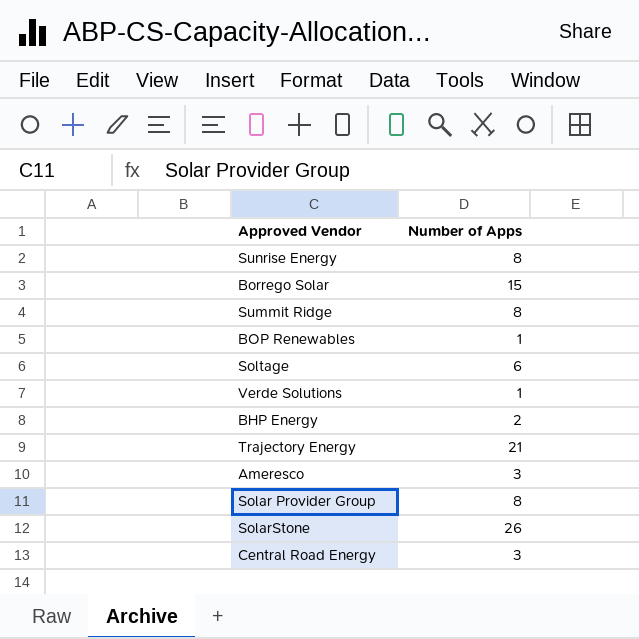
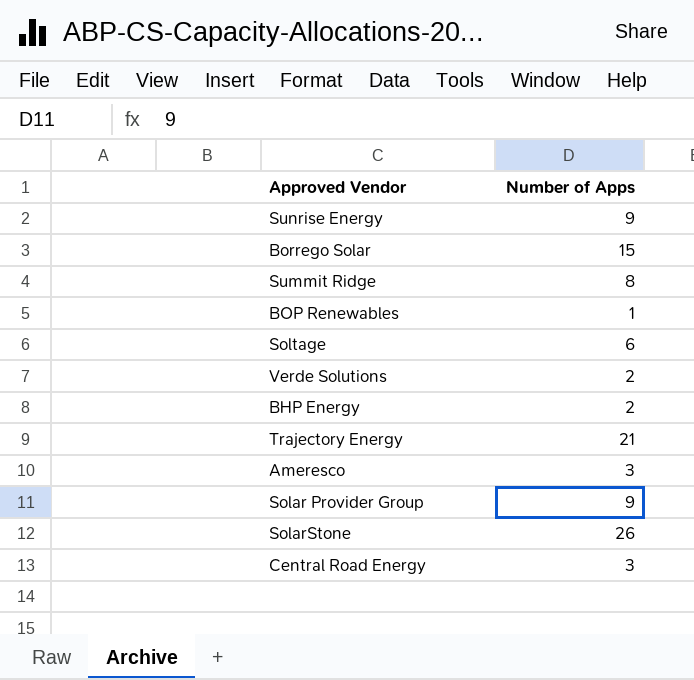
Sunrise Energy | Number of Apps: 8 -> 9
Verde Solutions | Number of Apps: 1 -> 2
Solar Provider Group | Number of Apps: 8 -> 9

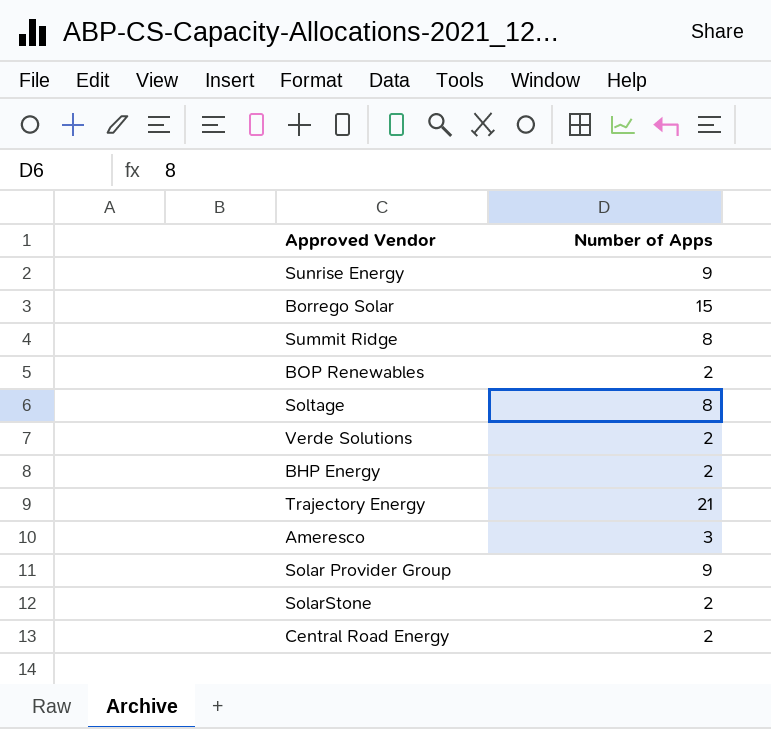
BOP Renewables | Number of Apps: 1 -> 2
Soltage | Number of Apps: 6 -> 8
SolarStone | Number of Apps: 26 -> 2
Central Road Energy | Number of Apps: 3 -> 2

